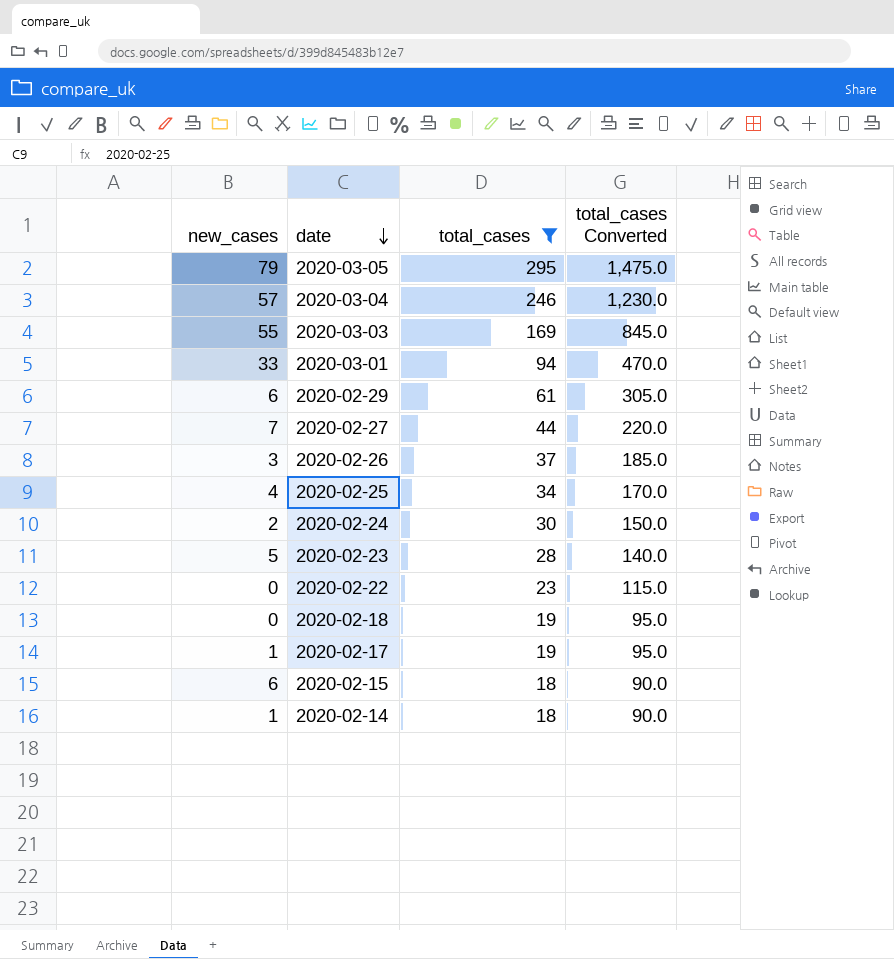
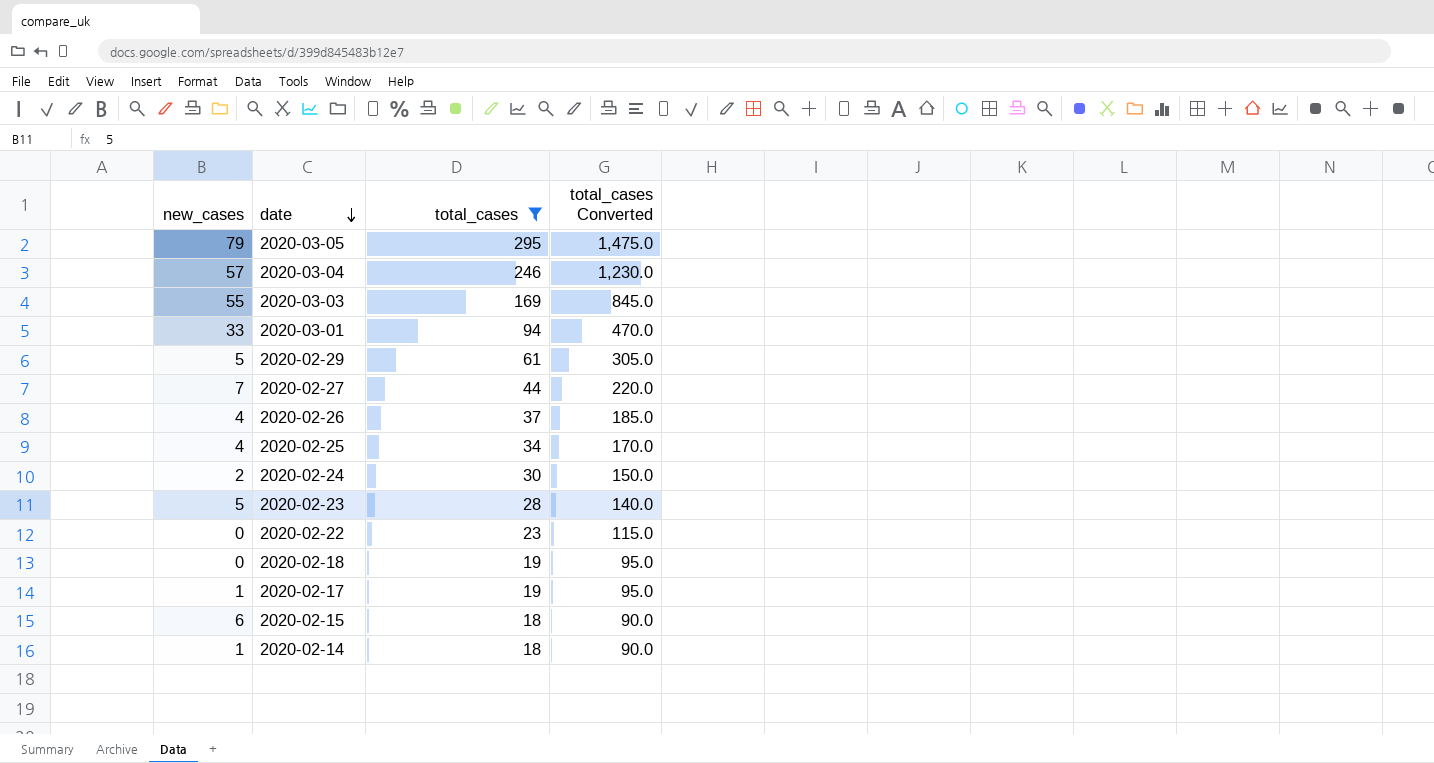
2020-02-29 | new_cases: 6 -> 5
2020-02-26 | new_cases: 3 -> 4

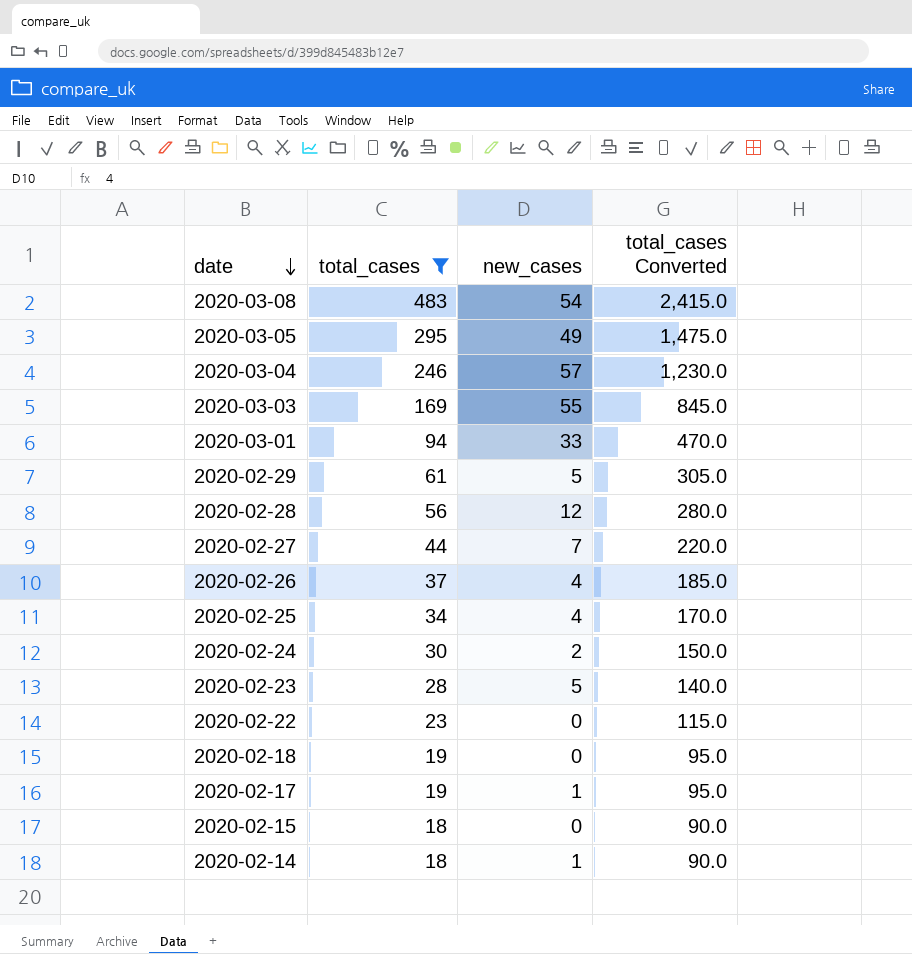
column new_cases | position: 1 -> 3
row 2020-03-08: none -> 483 | 54 | 2,415.0
2020-03-05 | new_cases: 79 -> 49
row 2020-02-28: none -> 56 | 12 | 280.0
2020-02-15 | new_cases: 6 -> 0

